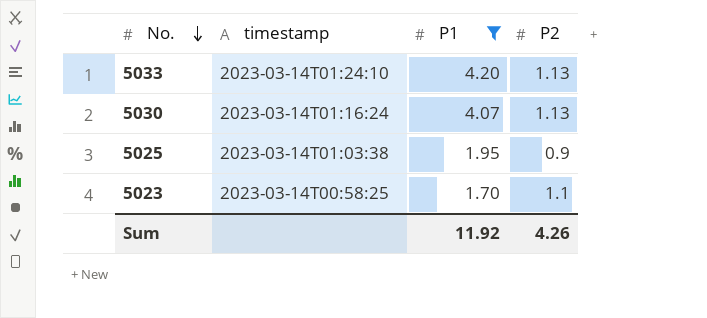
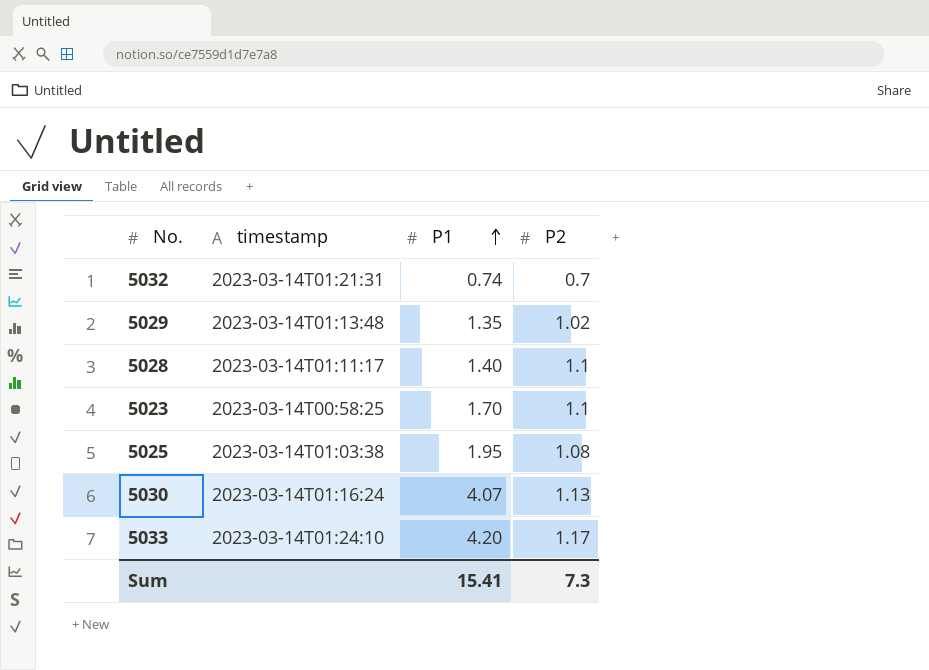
filter: P1 >= 1.70 -> none
row order: No. descending -> P1 ascending
5025 | P2: 0.9 -> 1.08
5033 | P2: 1.13 -> 1.17
Sum | P1: 11.92 -> 15.41
Sum | P2: 4.26 -> 7.3

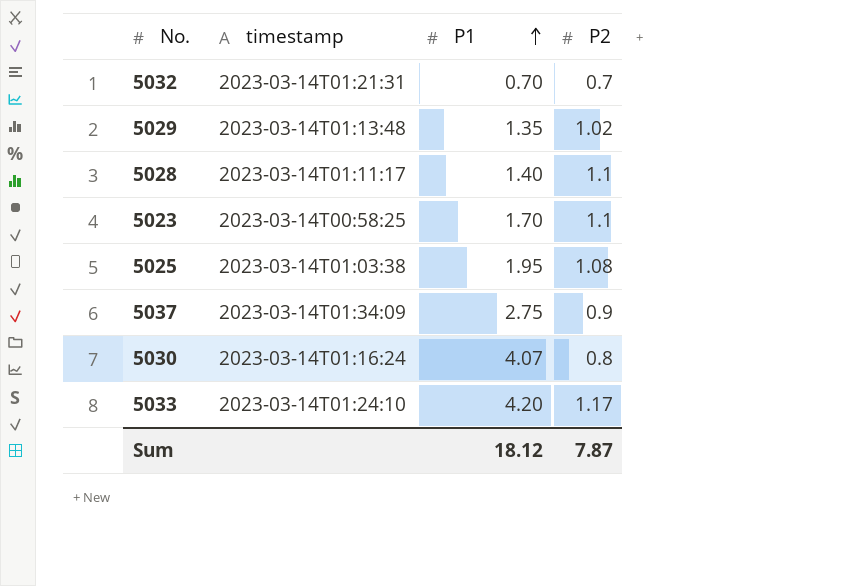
5032 | P1: 0.74 -> 0.70
row 5037: none -> 2023-03-14T01:34:09 | 2.75 | 0.9
5030 | P2: 1.13 -> 0.8
Sum | P1: 15.41 -> 18.12
Sum | P2: 7.3 -> 7.87

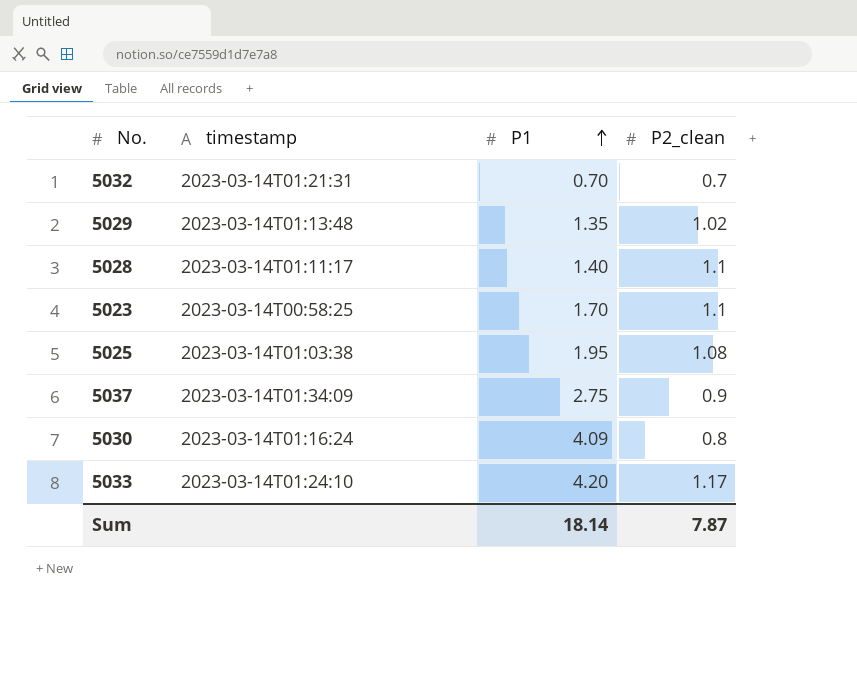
column name: P2 -> P2_clean
5030 | P1: 4.07 -> 4.09
Sum | P1: 18.12 -> 18.14

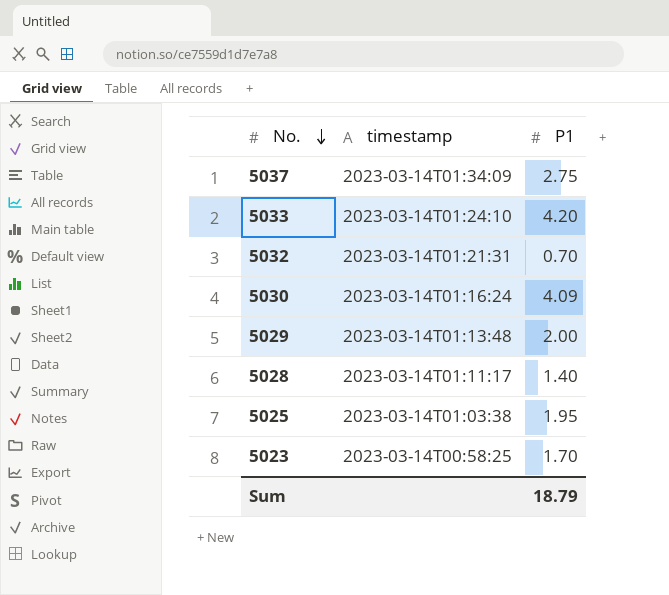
row order: P1 ascending -> No. descending
column P2_clean | position: 4 -> none
5029 | P1: 1.35 -> 2.00
Sum | P1: 18.14 -> 18.79

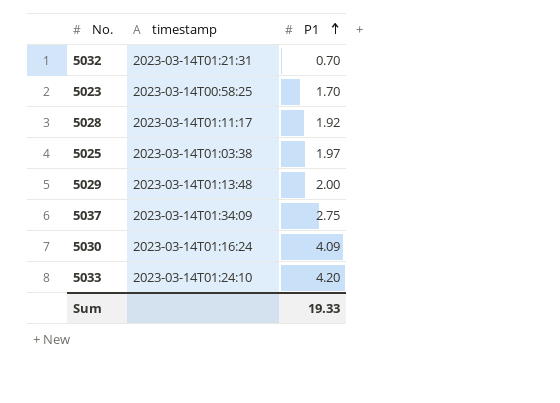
row order: No. descending -> P1 ascending
5028 | P1: 1.40 -> 1.92
5025 | P1: 1.95 -> 1.97
Sum | P1: 18.79 -> 19.33

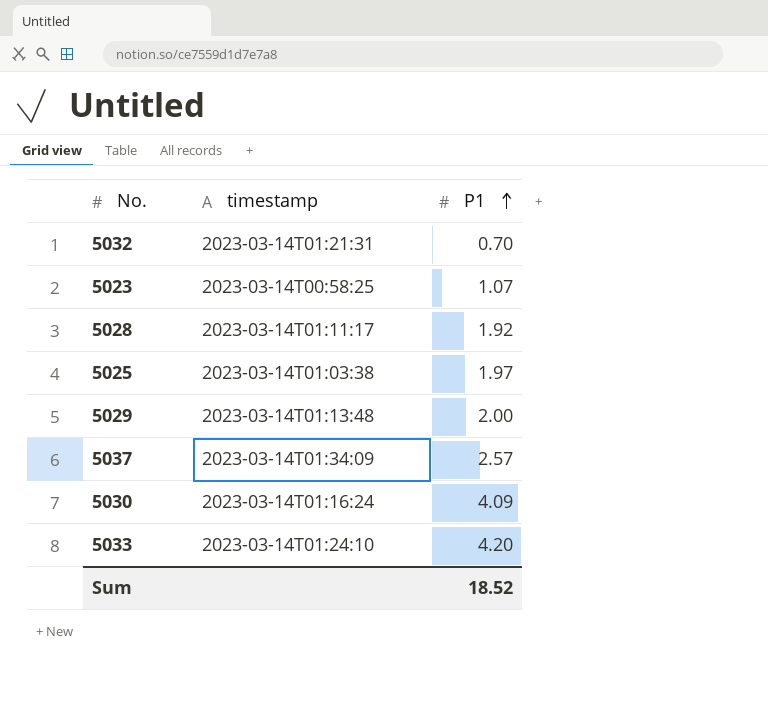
5023 | P1: 1.70 -> 1.07
5037 | P1: 2.75 -> 2.57
Sum | P1: 19.33 -> 18.52

